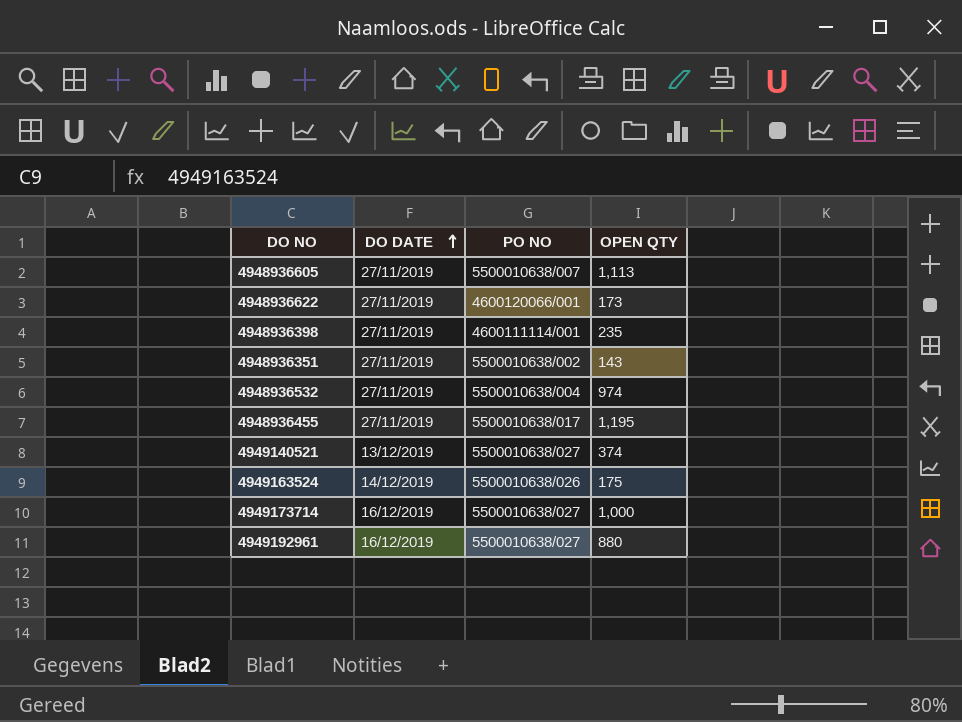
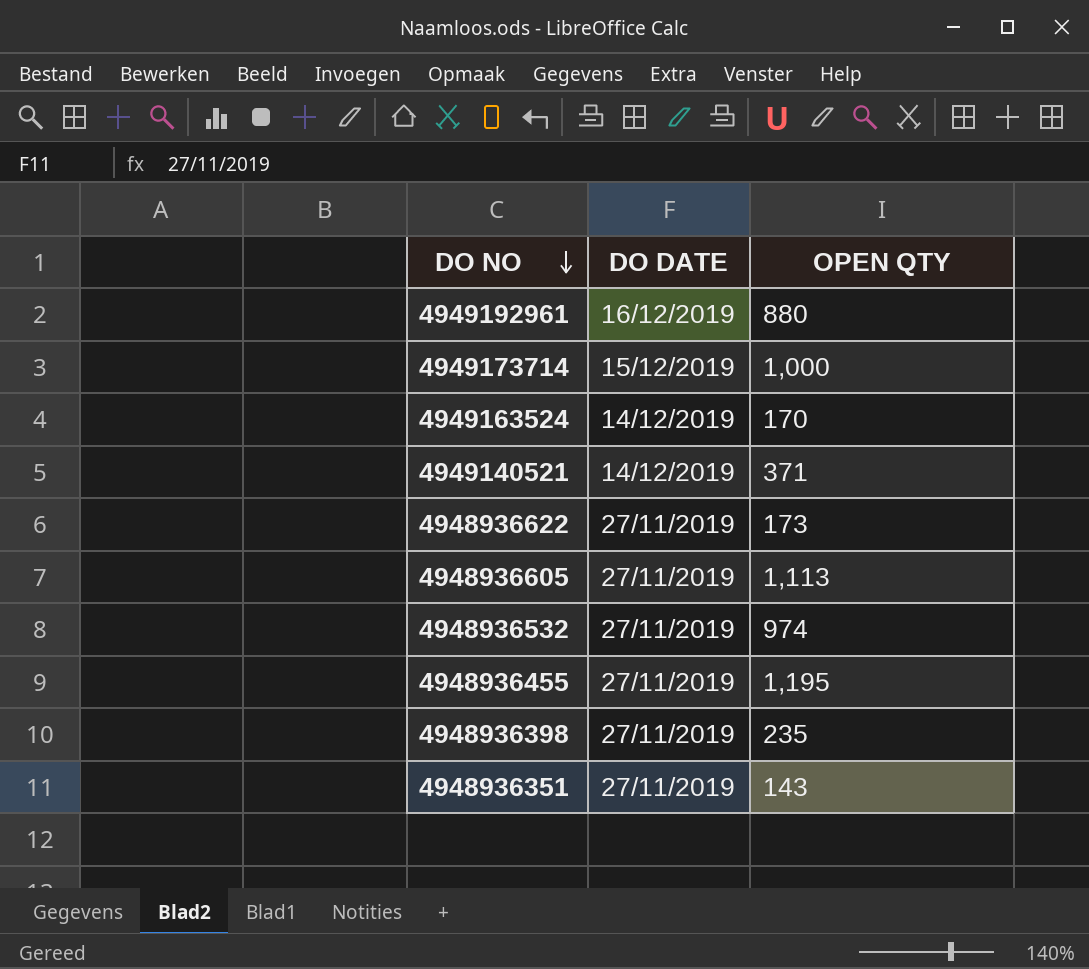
row order: DO DATE ascending -> DO NO descending
column PO NO | position: 3 -> none
4949173714 | DO DATE: 16/12/2019 -> 15/12/2019
4949163524 | OPEN QTY: 175 -> 170
4949140521 | DO DATE: 13/12/2019 -> 14/12/2019
4949140521 | OPEN QTY: 374 -> 371

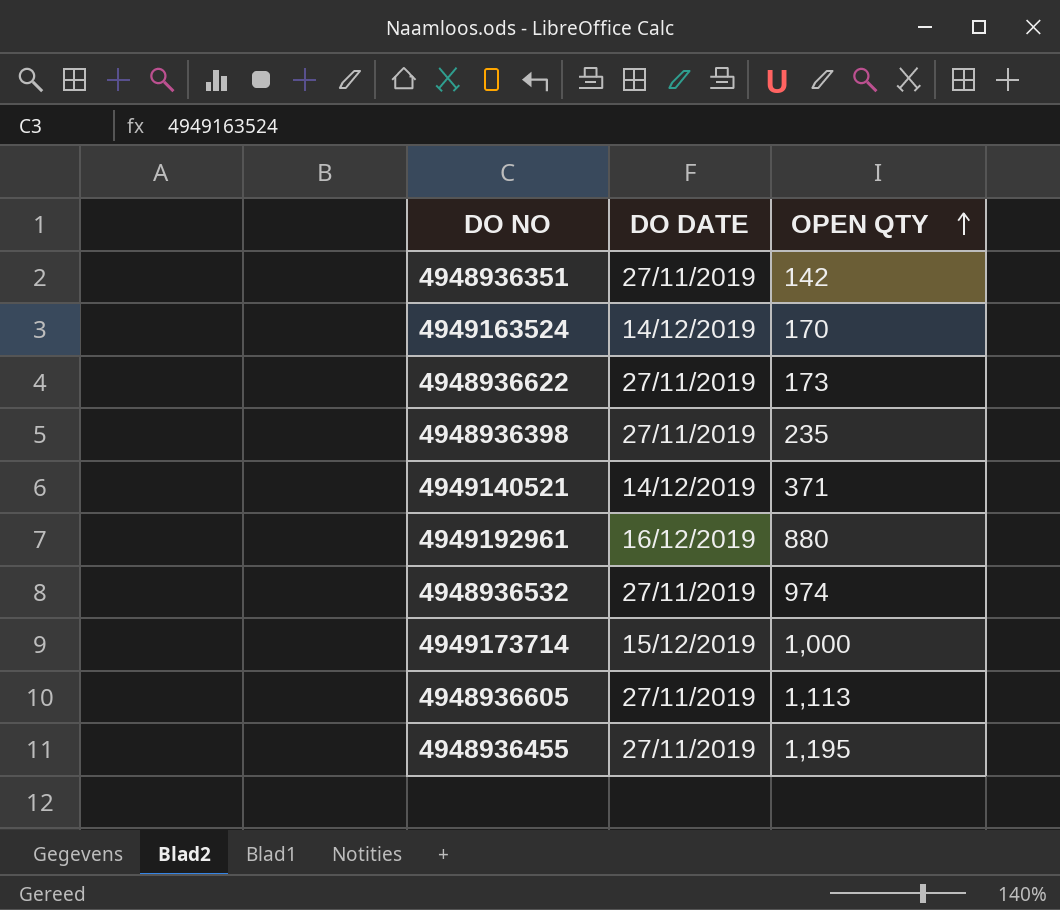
row order: DO NO descending -> OPEN QTY ascending
4948936351 | OPEN QTY: 143 -> 142

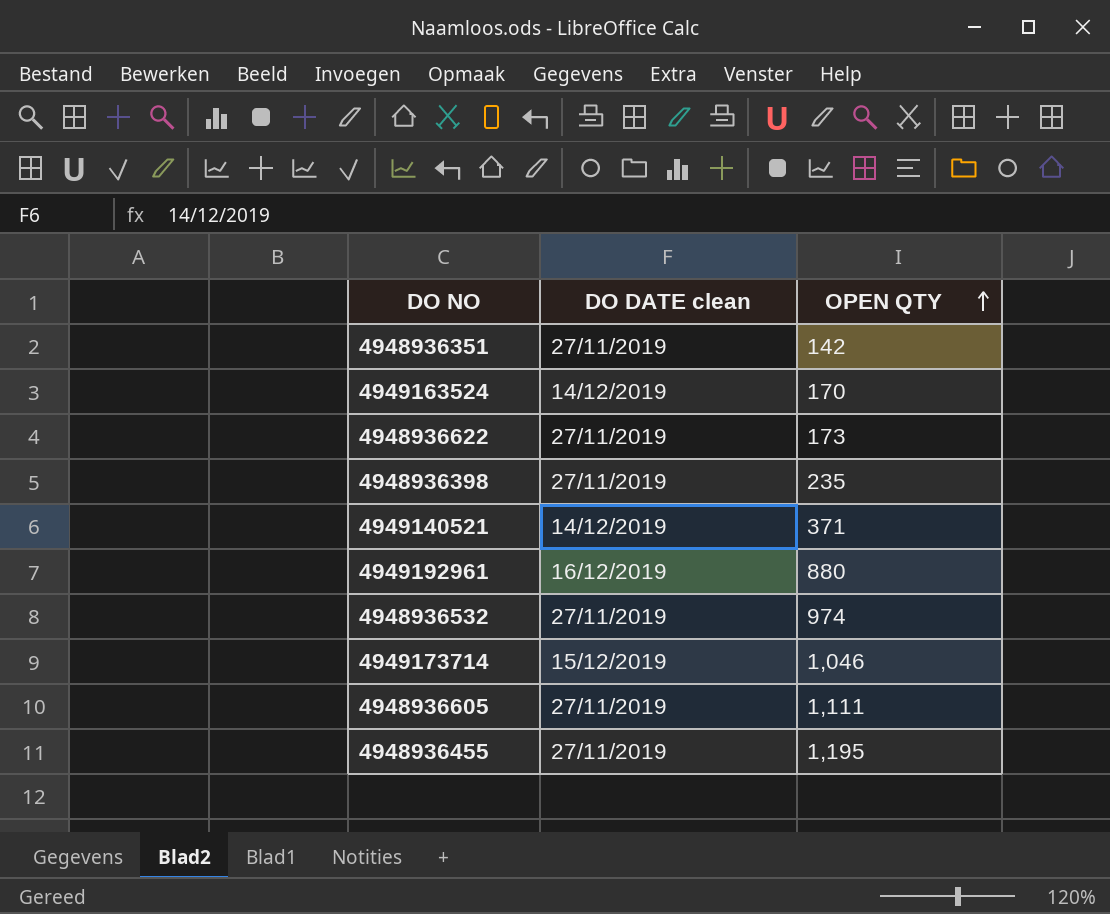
column name: DO DATE -> DO DATE clean
4949173714 | OPEN QTY: 1,000 -> 1,046
4948936605 | OPEN QTY: 1,113 -> 1,111

